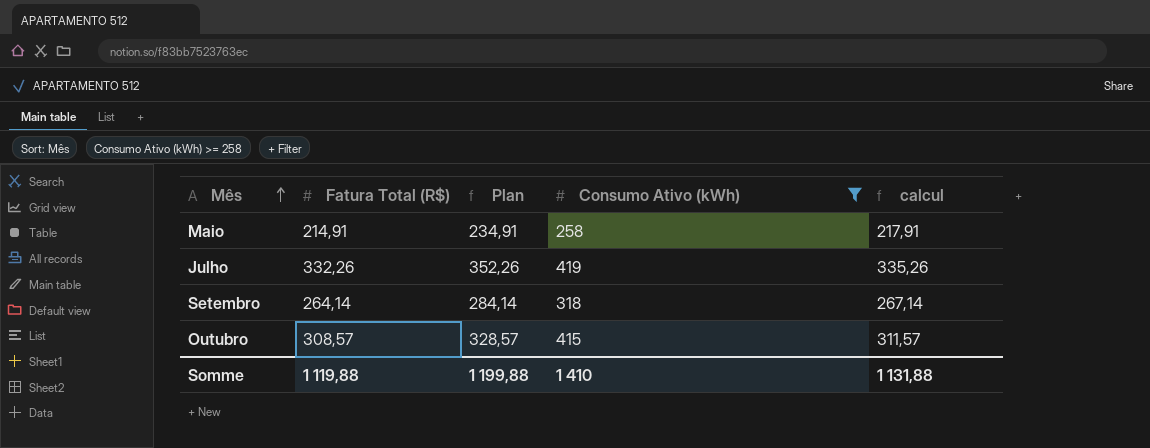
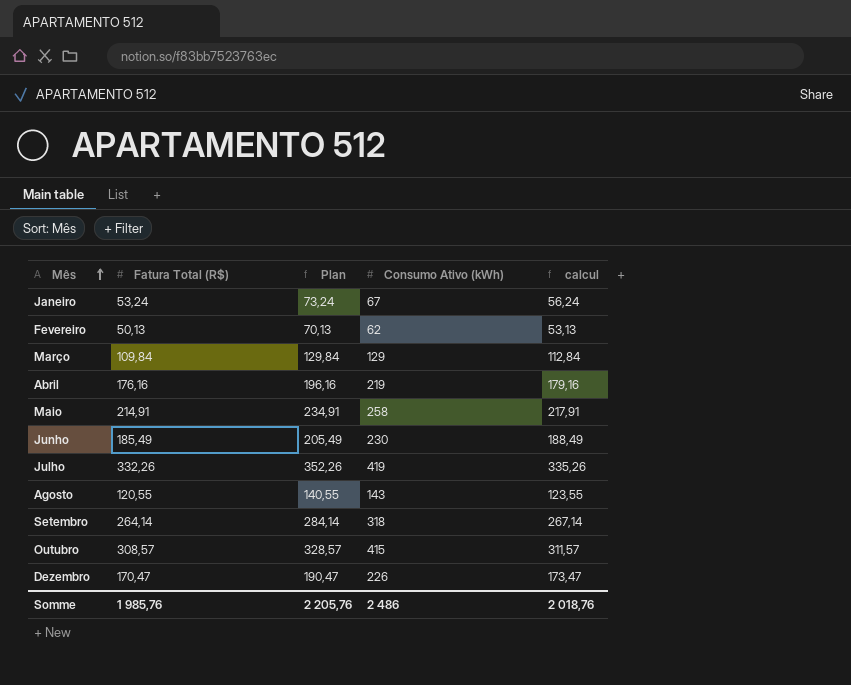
filter: Consumo Ativo (kWh) >= 258 -> none
Somme | Fatura Total (R$): 1 119,88 -> 1 985,76
Somme | Plan: 1 199,88 -> 2 205,76
Somme | Consumo Ativo (kWh): 1 410 -> 2 486
Somme | calcul: 1 131,88 -> 2 018,76

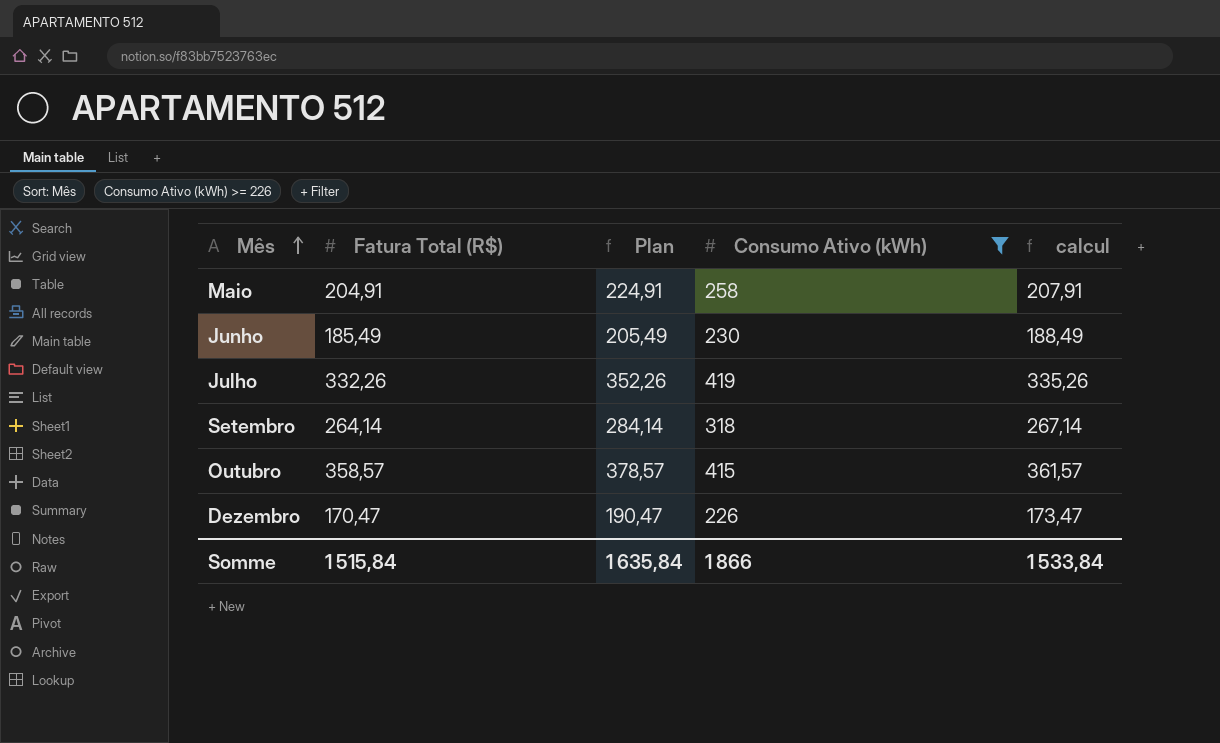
filter: none -> Consumo Ativo (kWh) >= 226
Maio | Fatura Total (R$): 214,91 -> 204,91
Maio | Plan: 234,91 -> 224,91
Maio | calcul: 217,91 -> 207,91
Outubro | Fatura Total (R$): 308,57 -> 358,57
Outubro | Plan: 328,57 -> 378,57
Outubro | calcul: 311,57 -> 361,57
Somme | Fatura Total (R$): 1 985,76 -> 1 515,84
Somme | Plan: 2 205,76 -> 1 635,84
Somme | Consumo Ativo (kWh): 2 486 -> 1 866
Somme | calcul: 2 018,76 -> 1 533,84

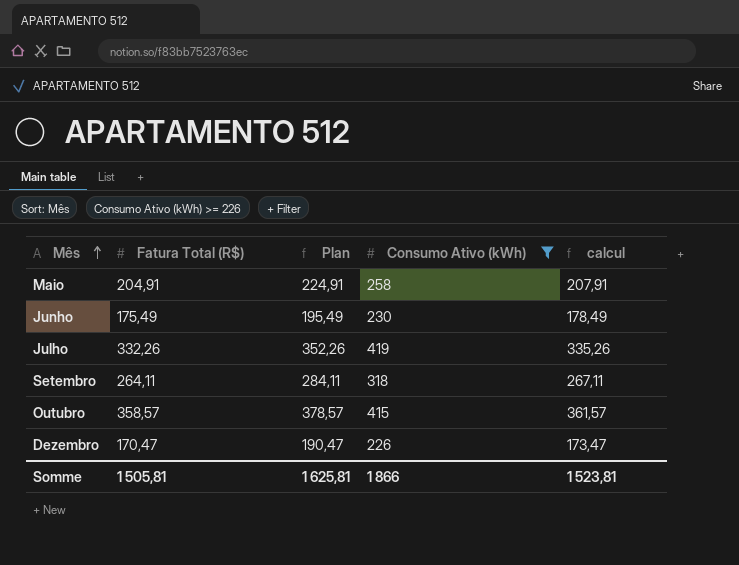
Junho | Fatura Total (R$): 185,49 -> 175,49
Junho | Plan: 205,49 -> 195,49
Junho | calcul: 188,49 -> 178,49
Setembro | Fatura Total (R$): 264,14 -> 264,11
Setembro | Plan: 284,14 -> 284,11
Setembro | calcul: 267,14 -> 267,11
Somme | Fatura Total (R$): 1 515,84 -> 1 505,81
Somme | Plan: 1 635,84 -> 1 625,81
Somme | calcul: 1 533,84 -> 1 523,81

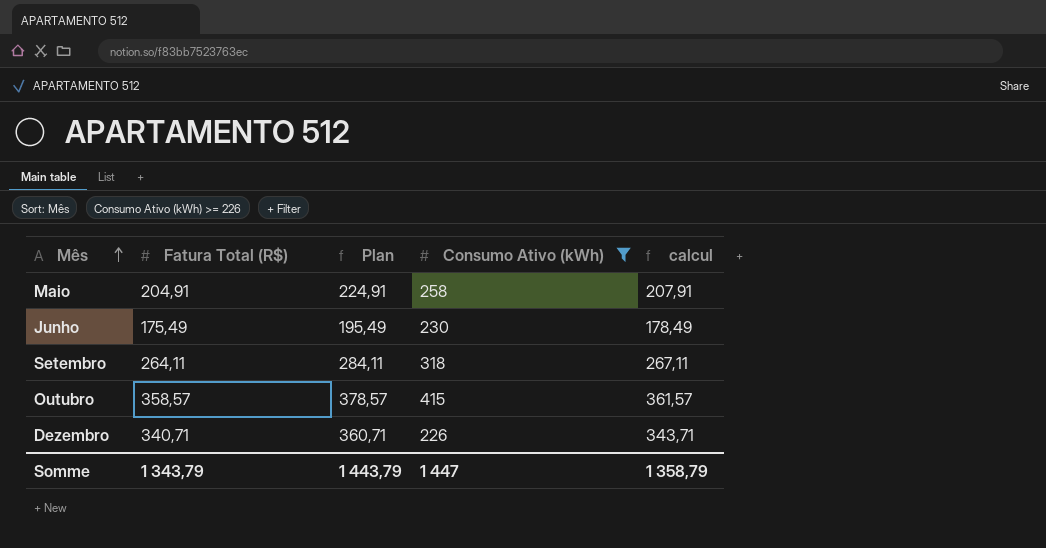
row Julho: 332,26 | 352,26 | 419 | 335,26 -> none
Dezembro | Fatura Total (R$): 170,47 -> 340,71
Dezembro | Plan: 190,47 -> 360,71
Dezembro | calcul: 173,47 -> 343,71
Somme | Fatura Total (R$): 1 505,81 -> 1 343,79
Somme | Plan: 1 625,81 -> 1 443,79
Somme | Consumo Ativo (kWh): 1 866 -> 1 447
Somme | calcul: 1 523,81 -> 1 358,79

